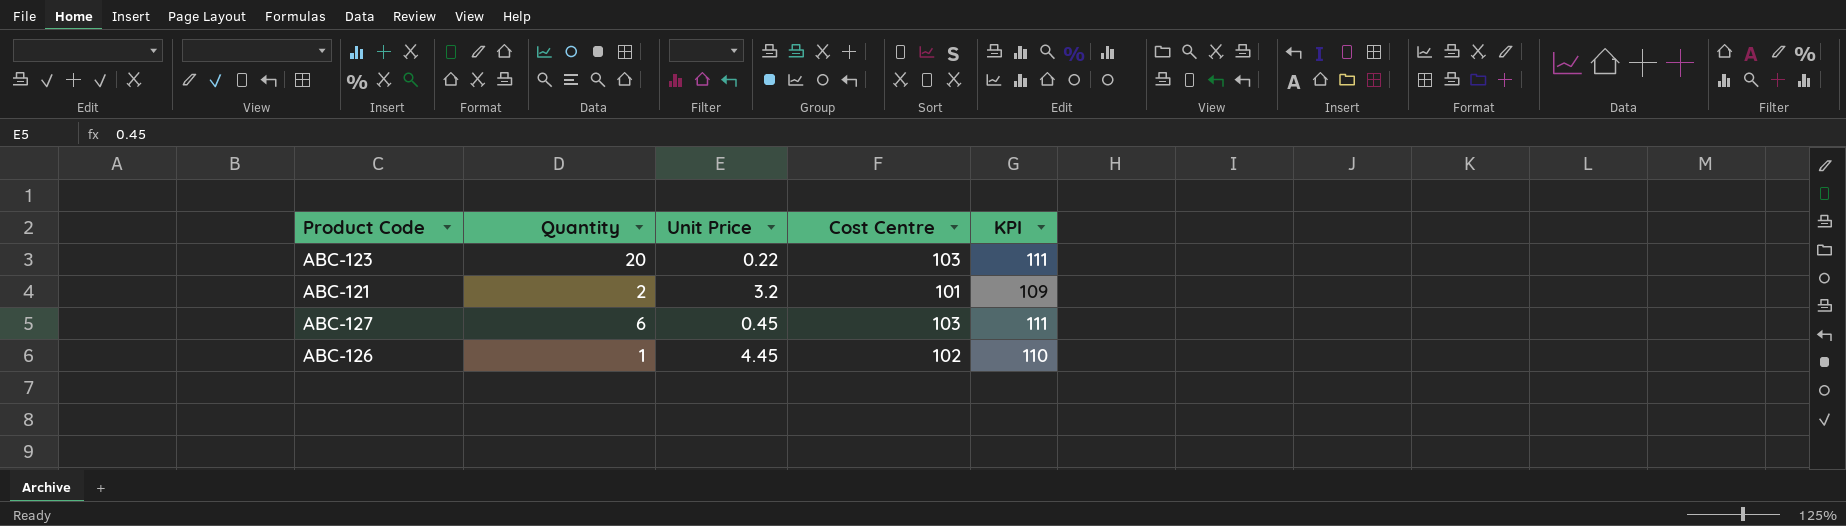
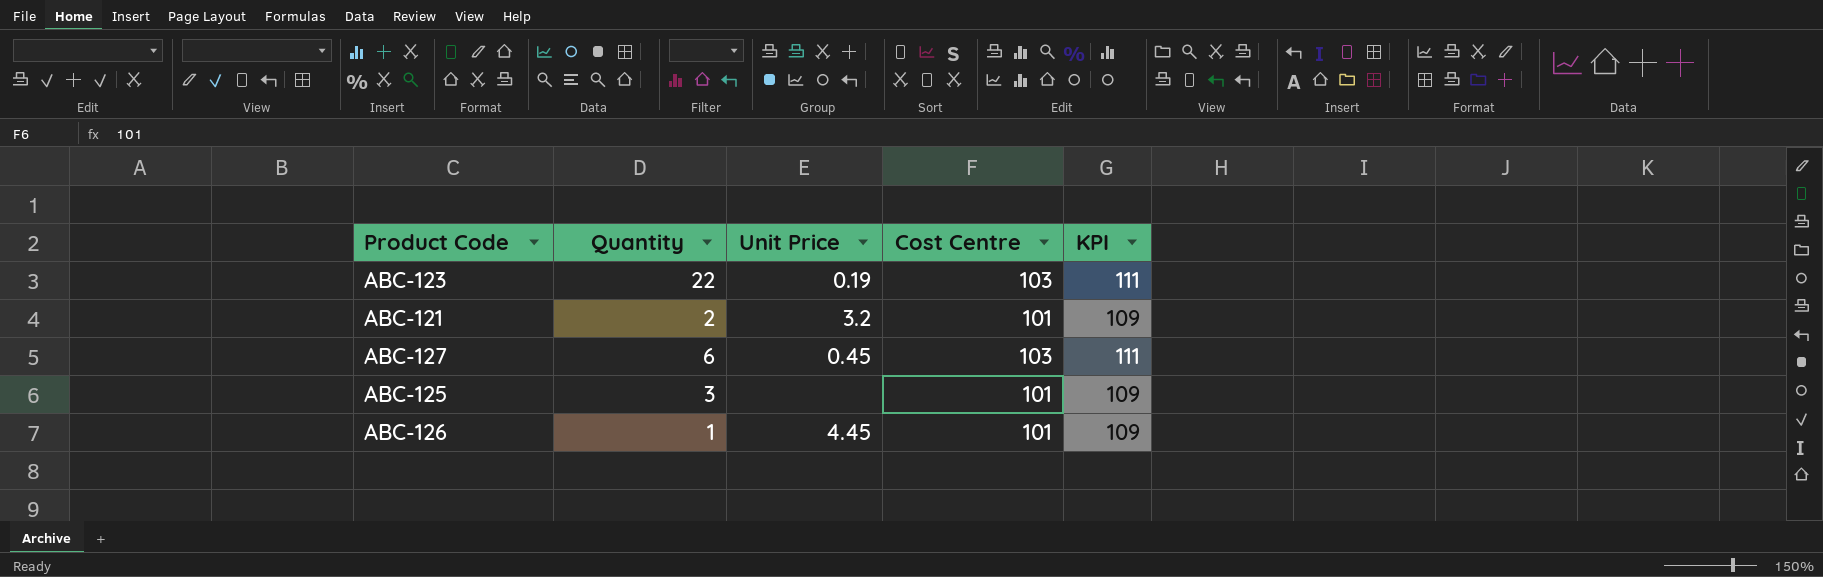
ABC-123 | Quantity: 20 -> 22
ABC-123 | Unit Price: 0.22 -> 0.19
row ABC-125: none -> 3 | none | 101 | 109
ABC-126 | Cost Centre: 102 -> 101
ABC-126 | KPI: 110 -> 109

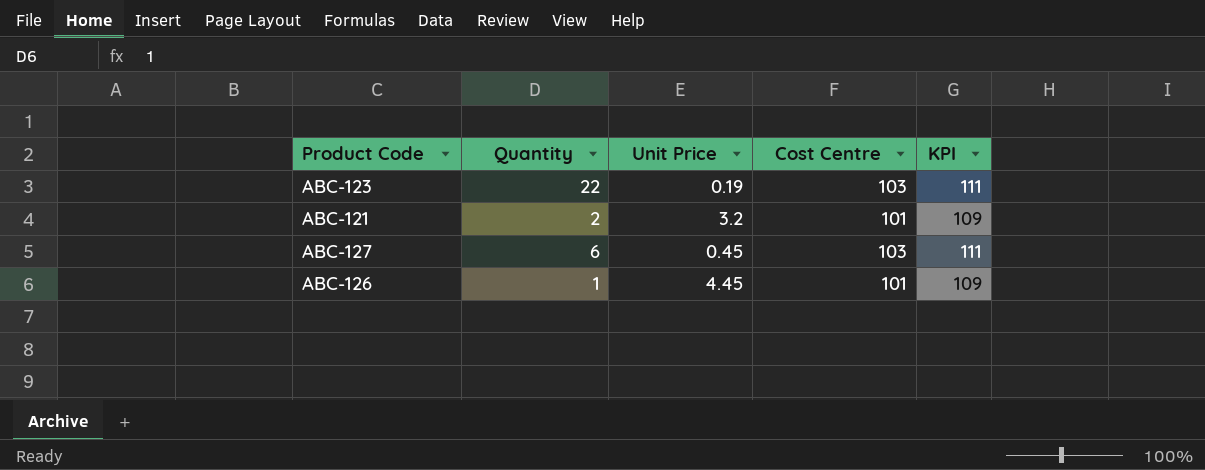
row ABC-125: 3 | none | 101 | 109 -> none

